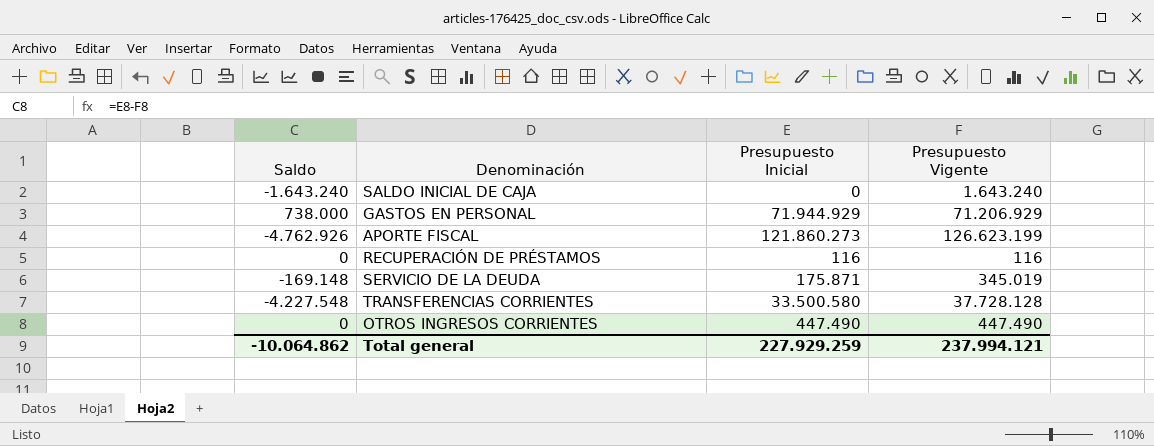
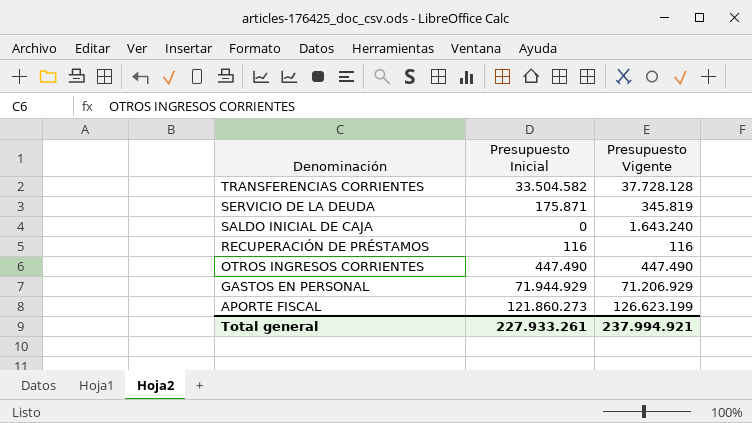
row order: none -> Denominación descending
column Saldo | formula: [Presupuesto Inicial] - [Presupuesto Vigente] -> none
TRANSFERENCIAS CORRIENTES | Presupuesto Inicial: 33.500.580 -> 33.504.582
SERVICIO DE LA DEUDA | Presupuesto Vigente: 345.019 -> 345.819
Total general | Presupuesto Inicial: 227.929.259 -> 227.933.261
Total general | Presupuesto Vigente: 237.994.121 -> 237.994.921

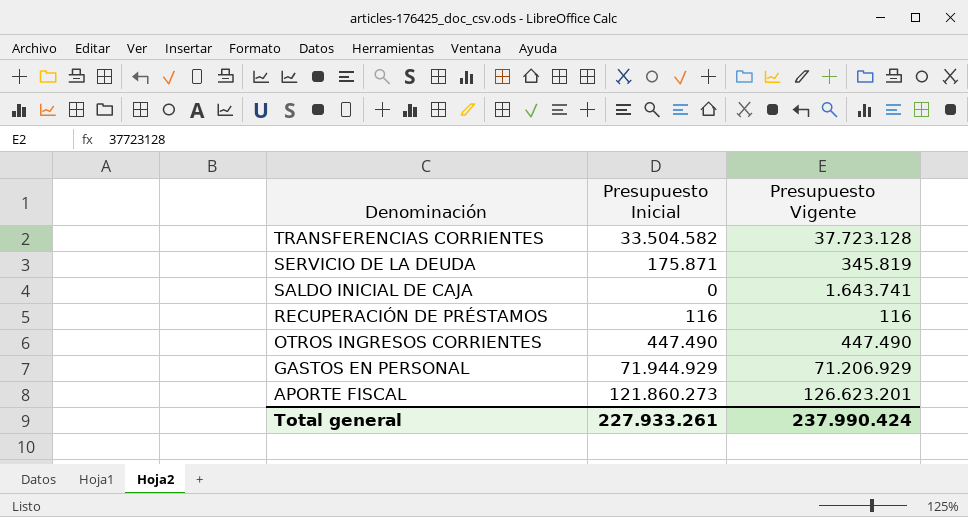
TRANSFERENCIAS CORRIENTES | Presupuesto Vigente: 37.728.128 -> 37.723.128
SALDO INICIAL DE CAJA | Presupuesto Vigente: 1.643.240 -> 1.643.741
APORTE FISCAL | Presupuesto Vigente: 126.623.199 -> 126.623.201
Total general | Presupuesto Vigente: 237.994.921 -> 237.990.424

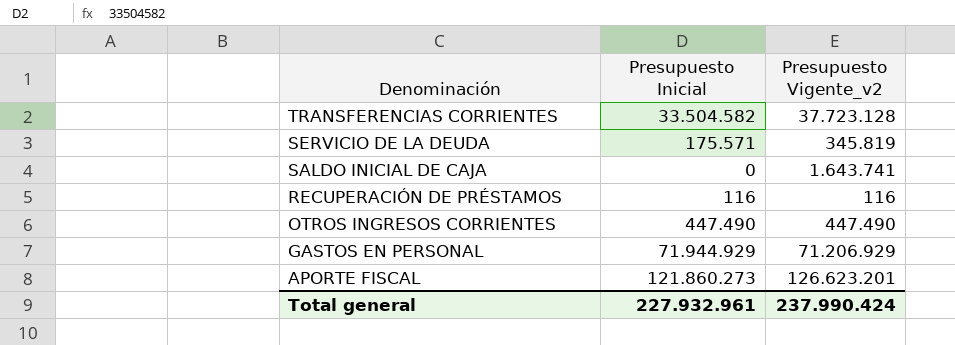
column name: Presupuesto Vigente -> Presupuesto Vigente_v2
SERVICIO DE LA DEUDA | Presupuesto Inicial: 175.871 -> 175.571
Total general | Presupuesto Inicial: 227.933.261 -> 227.932.961

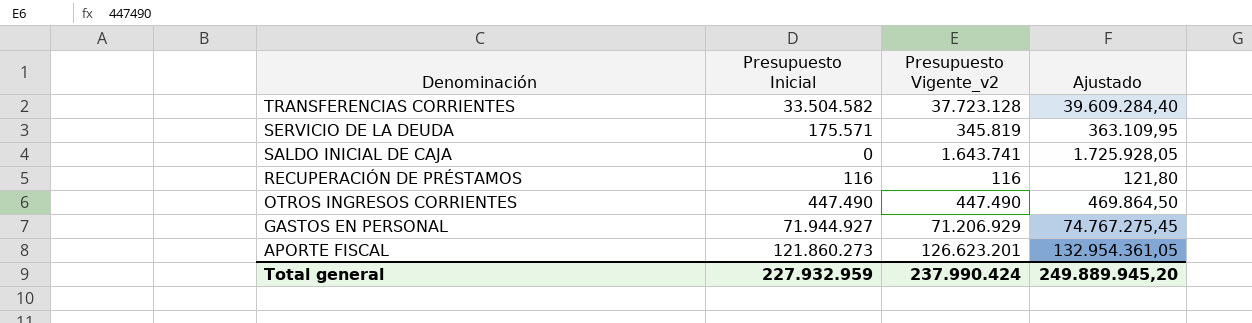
column Ajustado | formula: none -> [Presupuesto Vigente_v2] * 1,05
GASTOS EN PERSONAL | Presupuesto Inicial: 71.944.929 -> 71.944.927
Total general | Presupuesto Inicial: 227.932.961 -> 227.932.959

